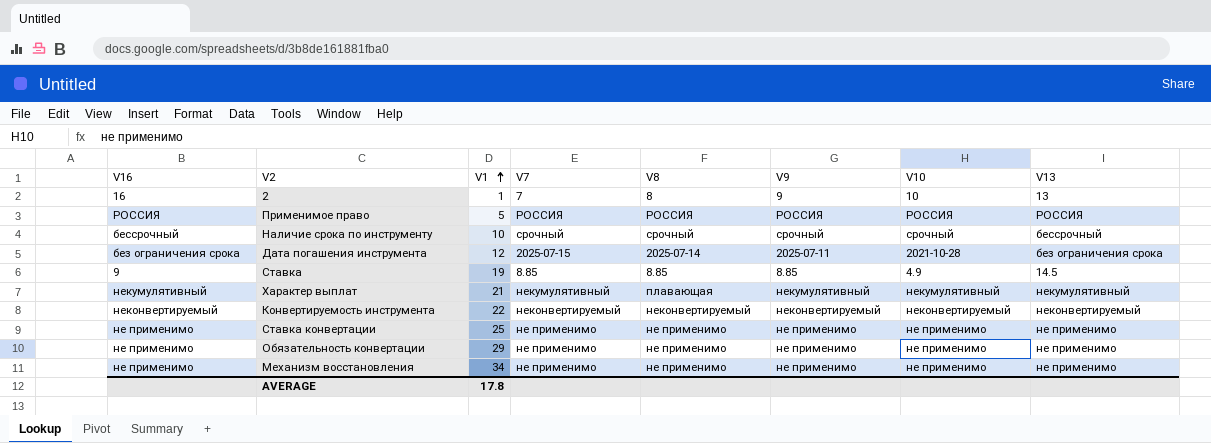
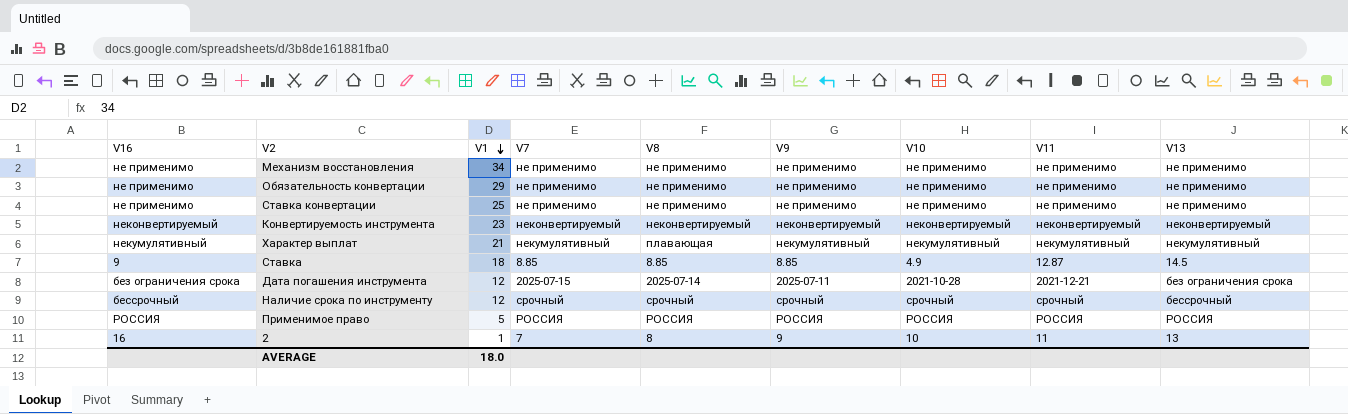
row order: V1 ascending -> V1 descending
column V11 | position: none -> 8
Конвертируемость инструмента | V1: 22 -> 23
Ставка | V1: 19 -> 18
Наличие срока по инструменту | V1: 10 -> 12
AVERAGE | V1: 17.8 -> 18.0

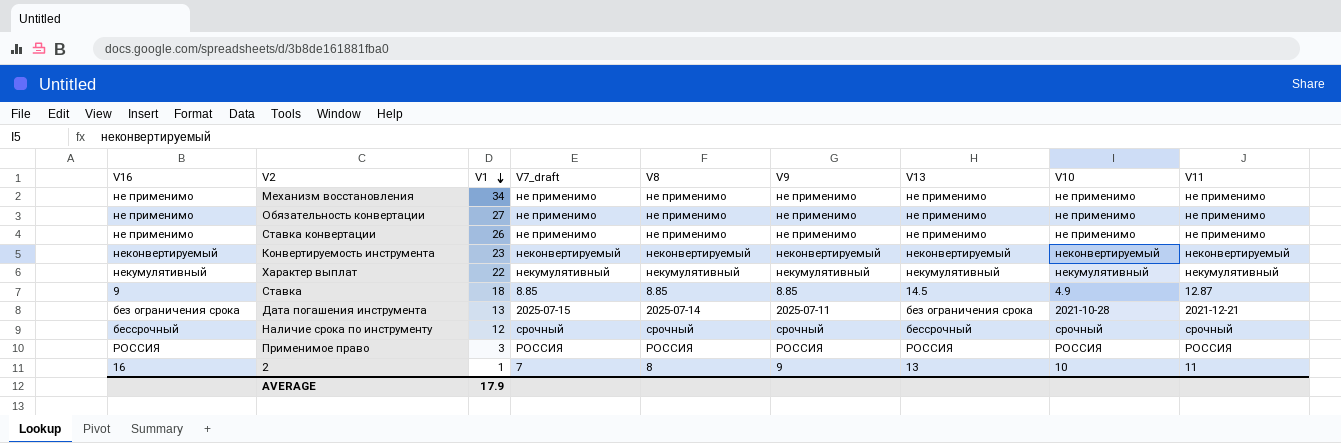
column name: V7 -> V7_draft
column V13 | position: 9 -> 7
Обязательность конвертации | V1: 29 -> 27
Ставка конвертации | V1: 25 -> 26
Характер выплат | V1: 21 -> 22
Характер выплат | V8: плавающая -> некумулятивный
Дата погашения инструмента | V1: 12 -> 13
Применимое право | V1: 5 -> 3
AVERAGE | V1: 18.0 -> 17.9

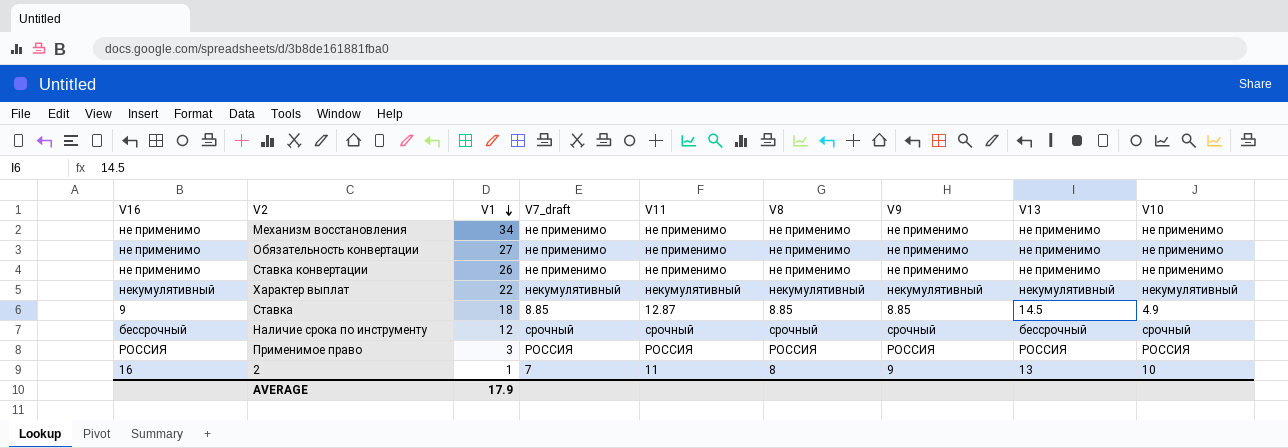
column V11 | position: 9 -> 5
row Конвертируемость инструмента: неконвертируемый | 23 | неконвертируемый | неконвертируемый | неконвертируемый | неконвертируемый | неконвертируемый | неконвертируемый -> none
row Дата погашения инструмента: без ограничения срока | 13 | 2025-07-15 | 2025-07-14 | 2025-07-11 | без ограничения срока | 2021-10-28 | 2021-12-21 -> none

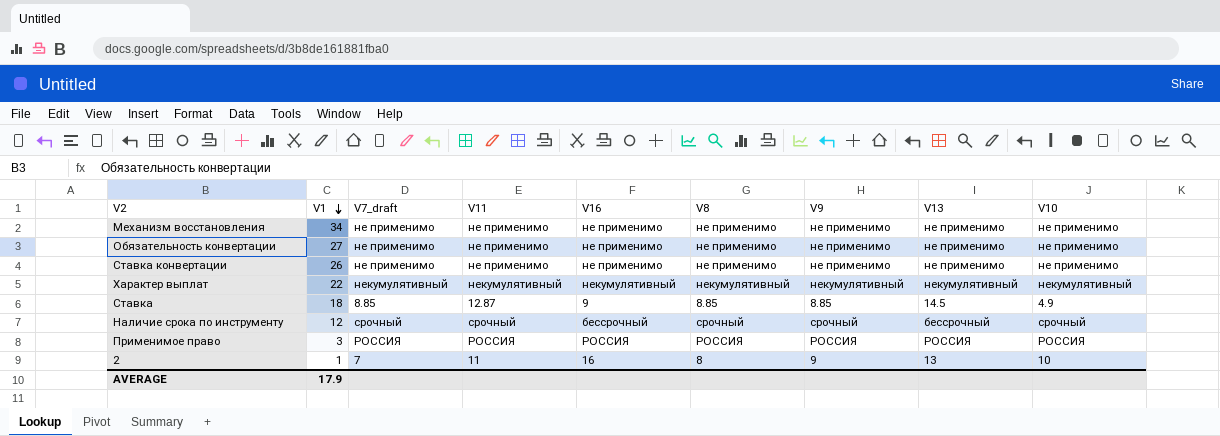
column V16 | position: 1 -> 5

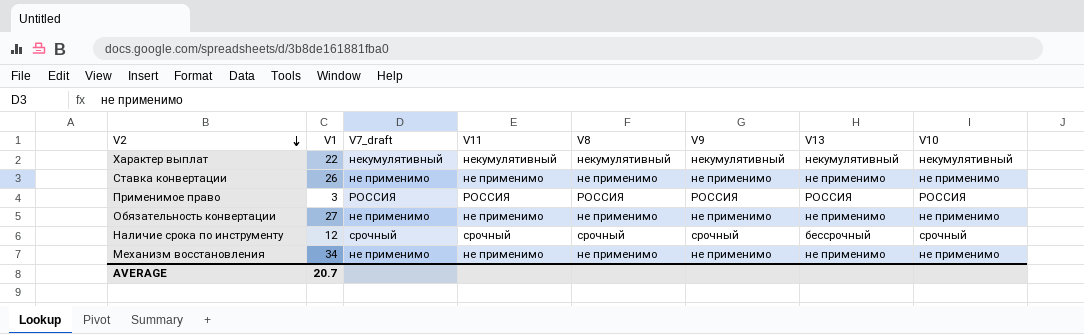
row order: V1 descending -> V2 descending
column V16 | position: 5 -> none
row Ставка: 18 | 8.85 | 12.87 | 9 | 8.85 | 8.85 | 14.5 | 4.9 -> none
row 2: 1 | 7 | 11 | 16 | 8 | 9 | 13 | 10 -> none
AVERAGE | V1: 17.9 -> 20.7

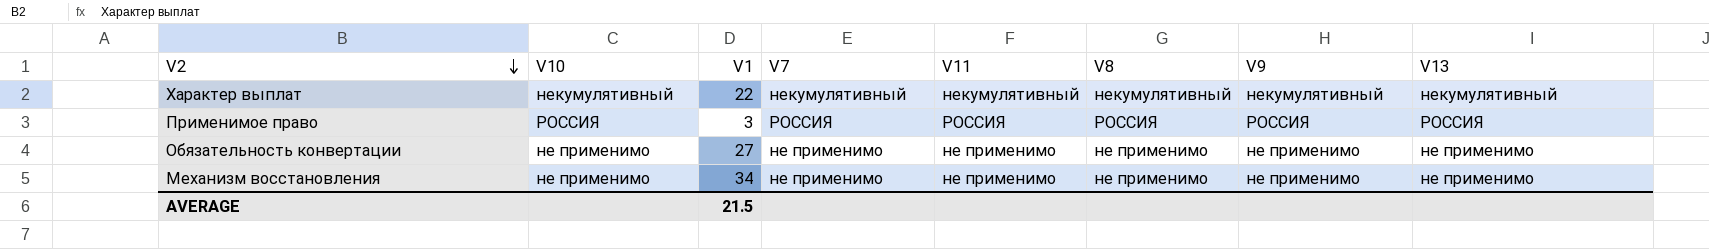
column V10 | position: 8 -> 2
column name: V7_draft -> V7
row Ставка конвертации: 26 | не применимо | не применимо | не применимо | не применимо | не применимо | не применимо -> none
row Наличие срока по инструменту: 12 | срочный | срочный | срочный | срочный | бессрочный | срочный -> none
AVERAGE | V1: 20.7 -> 21.5

